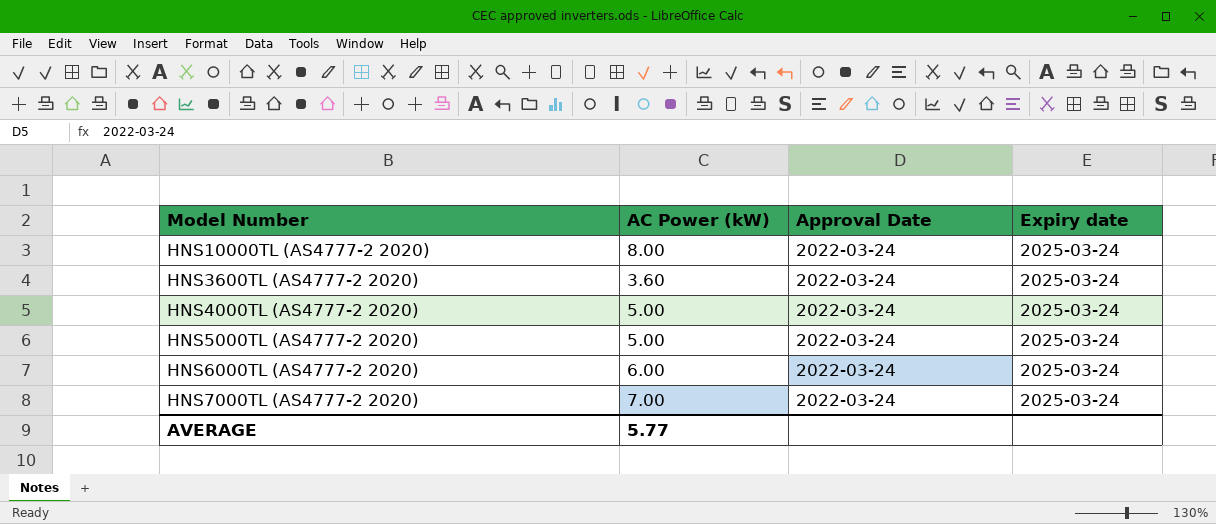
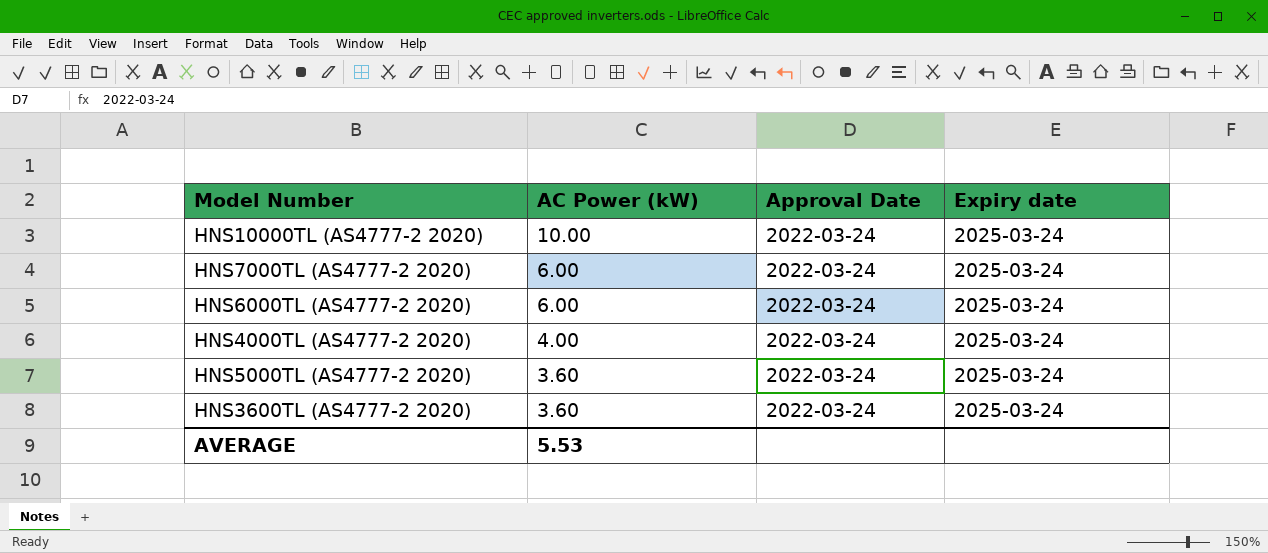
row order: none -> AC Power (kW) descending
HNS10000TL (AS4777-2 2020) | AC Power (kW): 8.00 -> 10.00
HNS7000TL (AS4777-2 2020) | AC Power (kW): 7.00 -> 6.00
HNS4000TL (AS4777-2 2020) | AC Power (kW): 5.00 -> 4.00
HNS5000TL (AS4777-2 2020) | AC Power (kW): 5.00 -> 3.60
AVERAGE | AC Power (kW): 5.77 -> 5.53

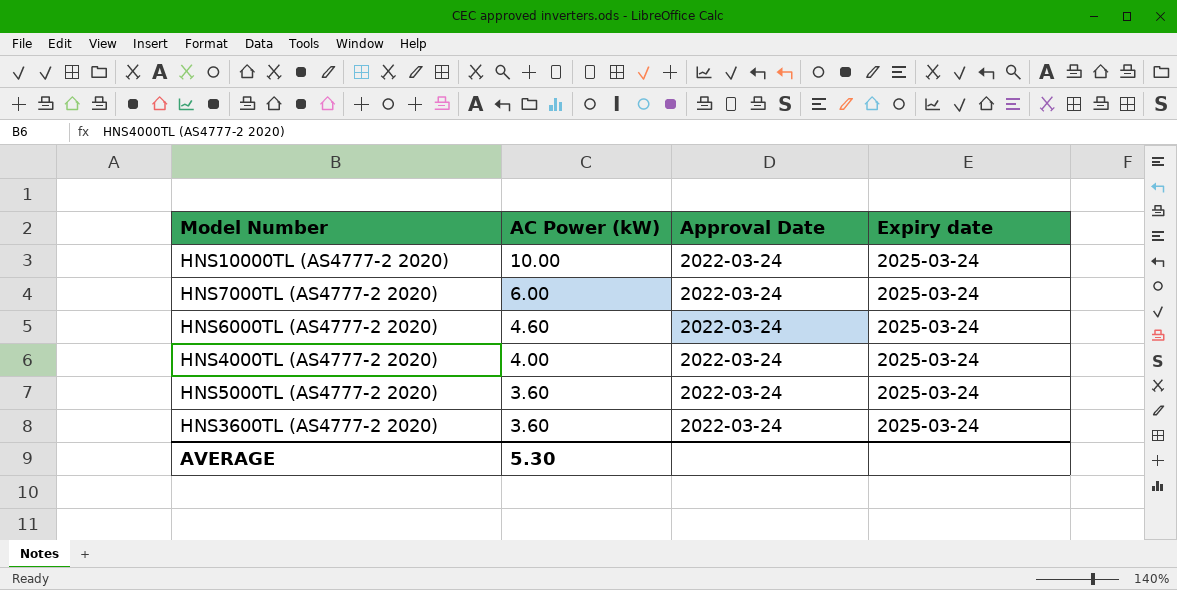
HNS6000TL (AS4777-2 2020) | AC Power (kW): 6.00 -> 4.60
AVERAGE | AC Power (kW): 5.53 -> 5.30

